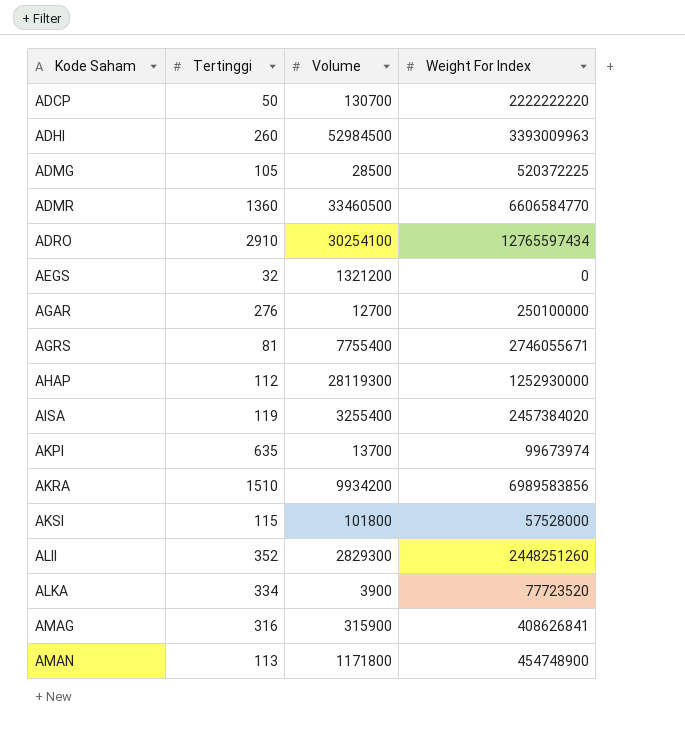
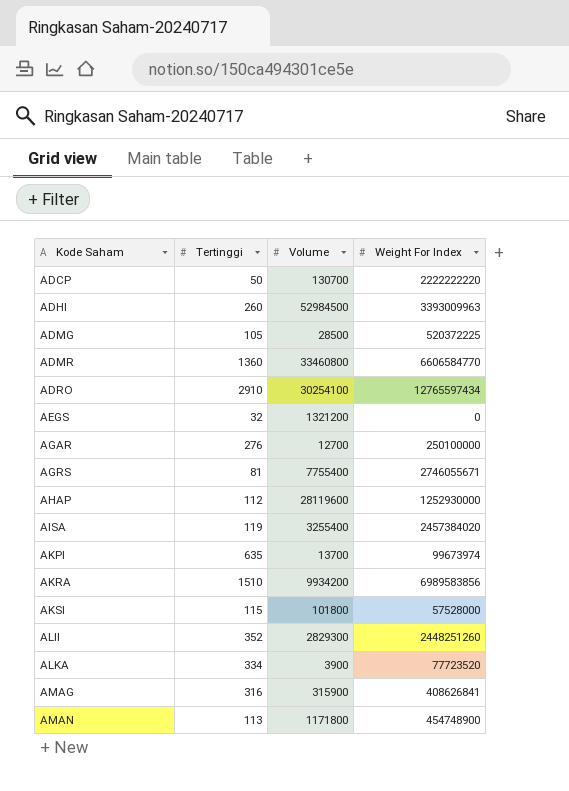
ADMR | Volume: 33460500 -> 33460800
AHAP | Volume: 28119300 -> 28119600

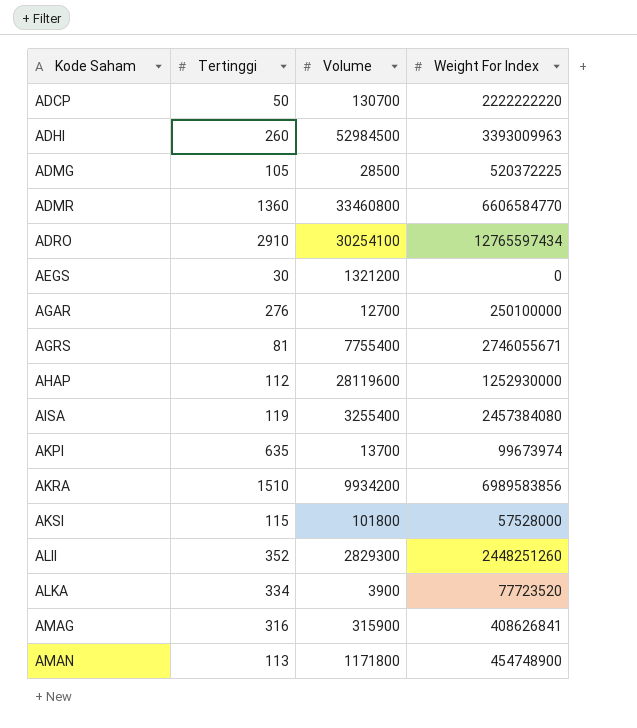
AEGS | Tertinggi: 32 -> 30
AISA | Weight For Index: 2457384020 -> 2457384080

